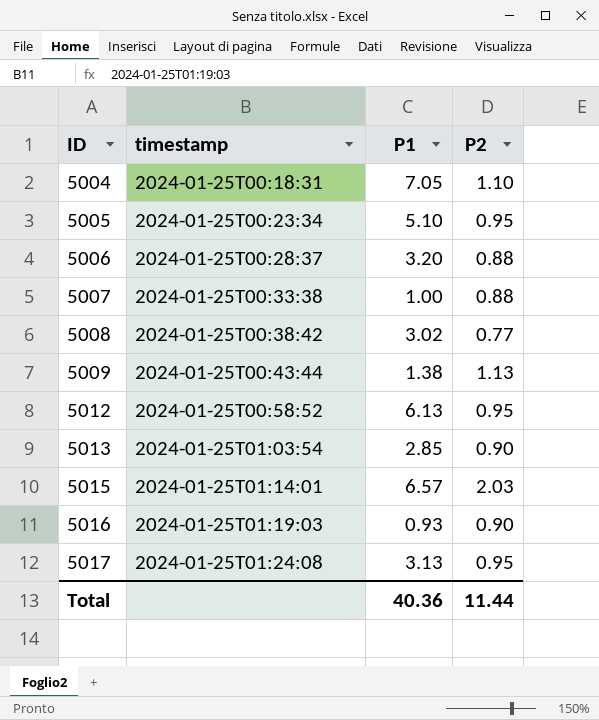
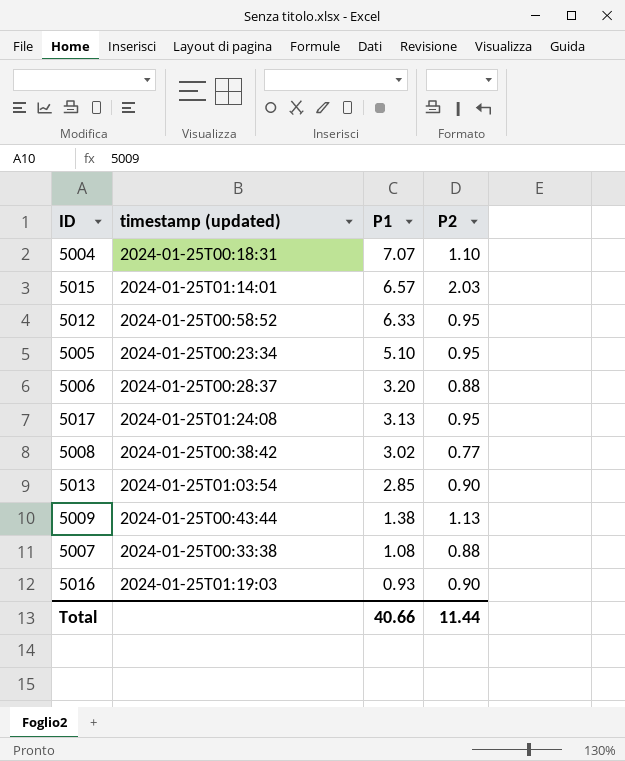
row order: ID ascending -> P1 descending
column name: timestamp -> timestamp (updated)
5004 | P1: 7.05 -> 7.07
5012 | P1: 6.13 -> 6.33
5007 | P1: 1.00 -> 1.08
Total | P1: 40.36 -> 40.66

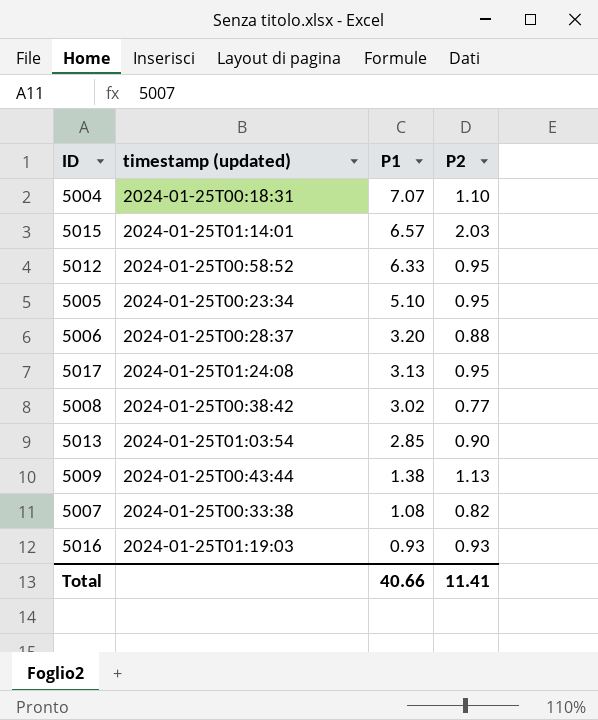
5007 | P2: 0.88 -> 0.82
5016 | P2: 0.90 -> 0.93
Total | P2: 11.44 -> 11.41

